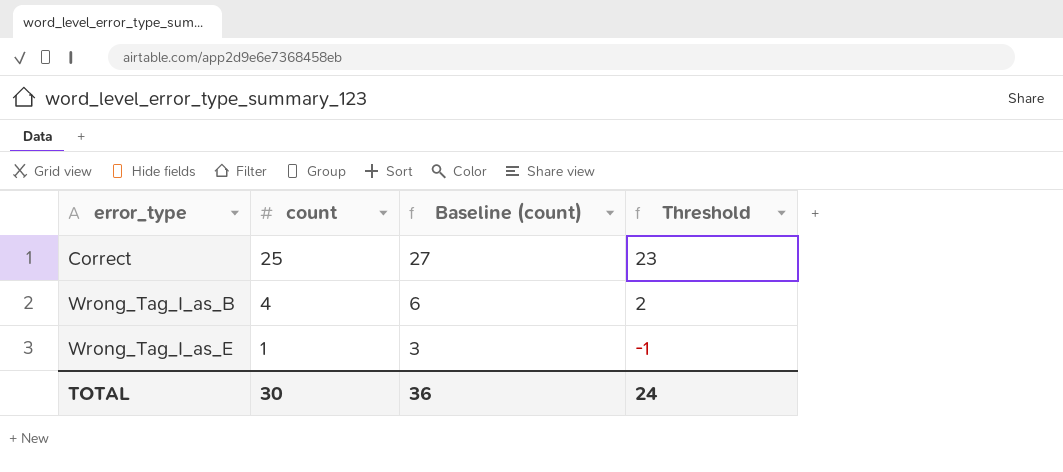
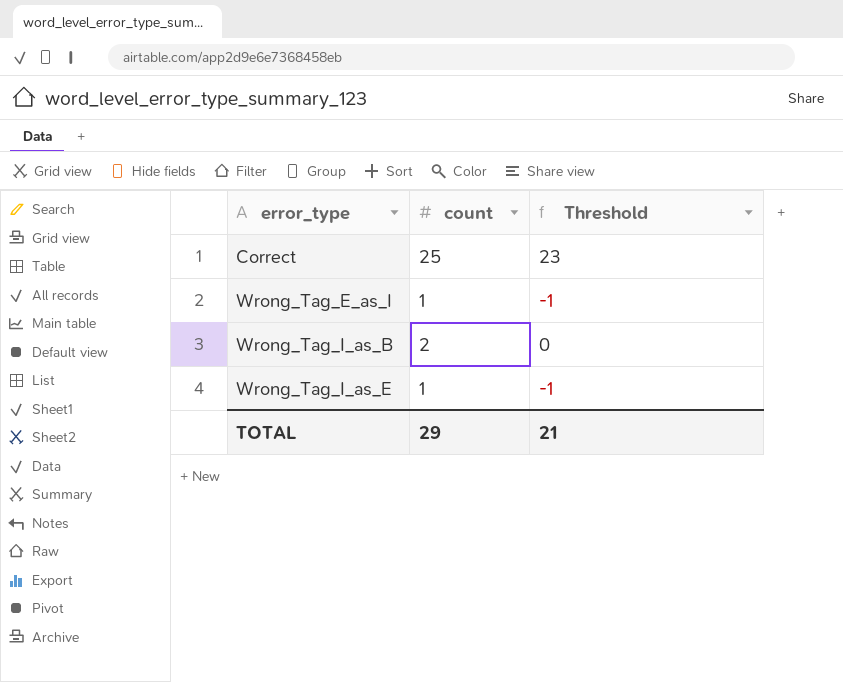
column Baseline (count) | formula: [count] + 2 -> none
row Wrong_Tag_E_as_I: none -> 1 | -1
Wrong_Tag_I_as_B | count: 4 -> 2
Wrong_Tag_I_as_B | Threshold: 2 -> 0
TOTAL | count: 30 -> 29
TOTAL | Threshold: 24 -> 21

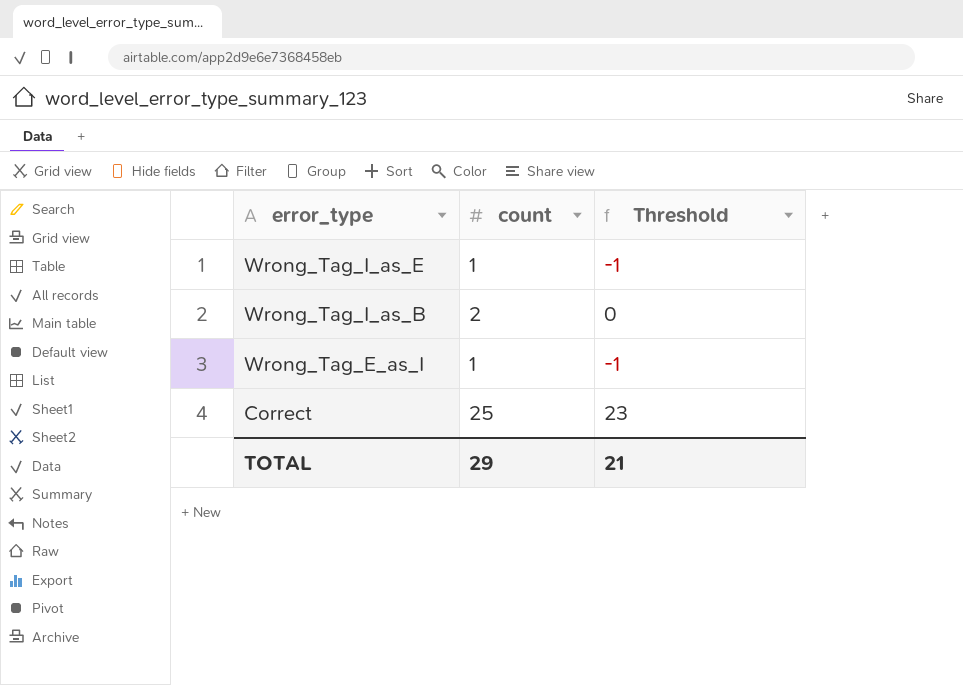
row order: error_type ascending -> error_type descending

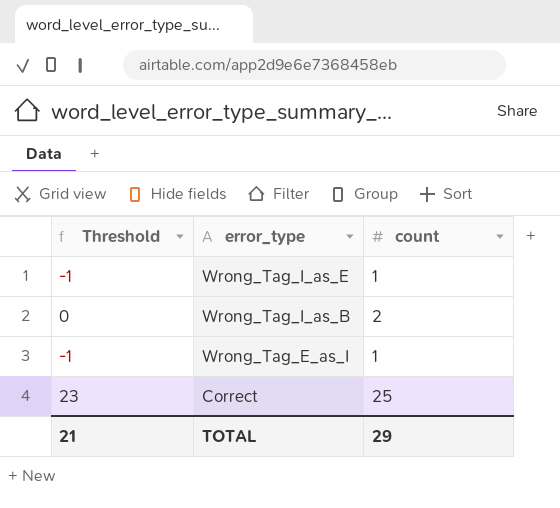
column Threshold | position: 3 -> 1

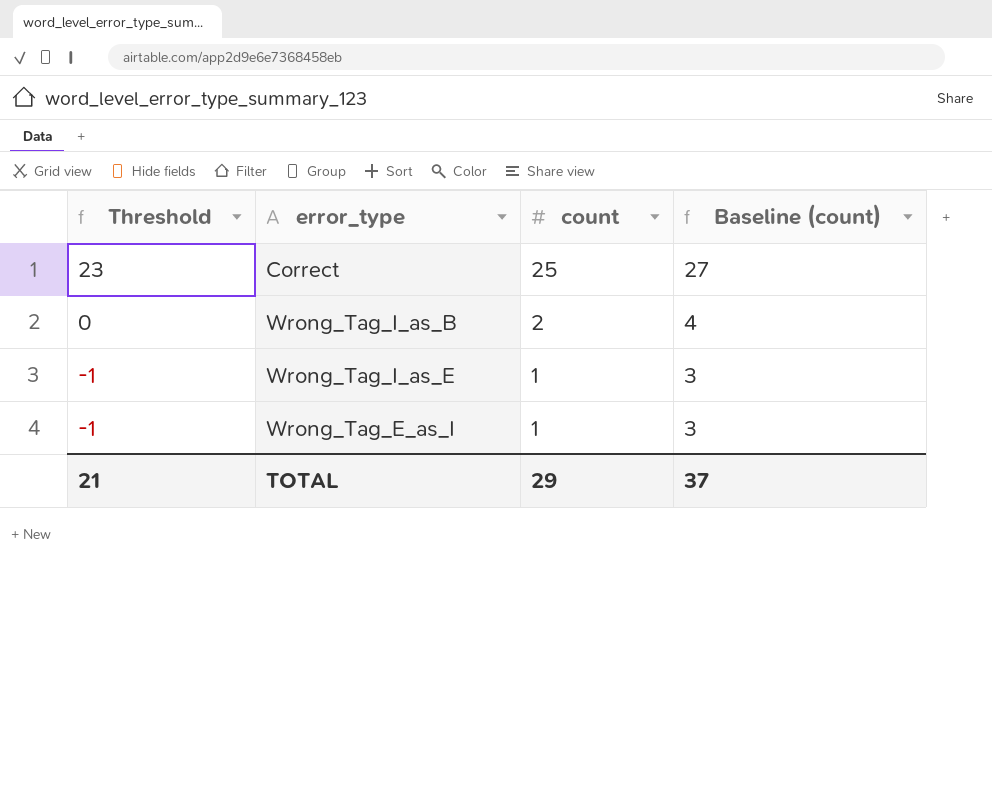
row order: error_type descending -> Threshold descending
column Baseline (count) | formula: none -> [count] + 2

